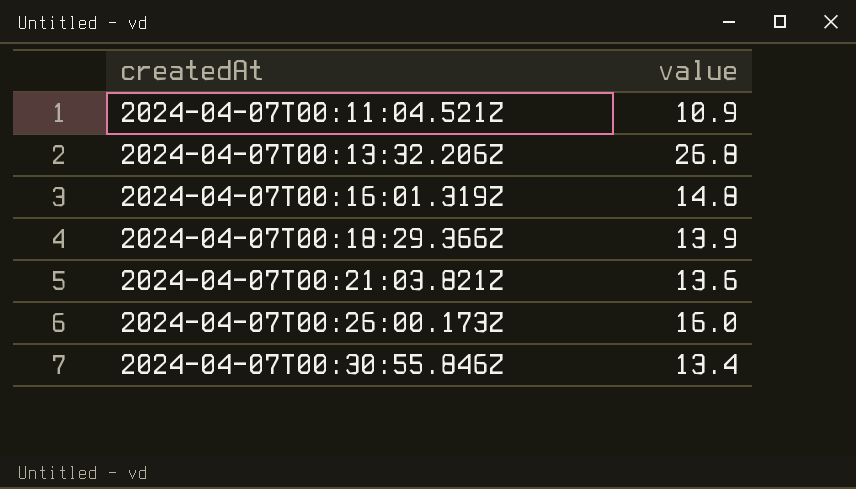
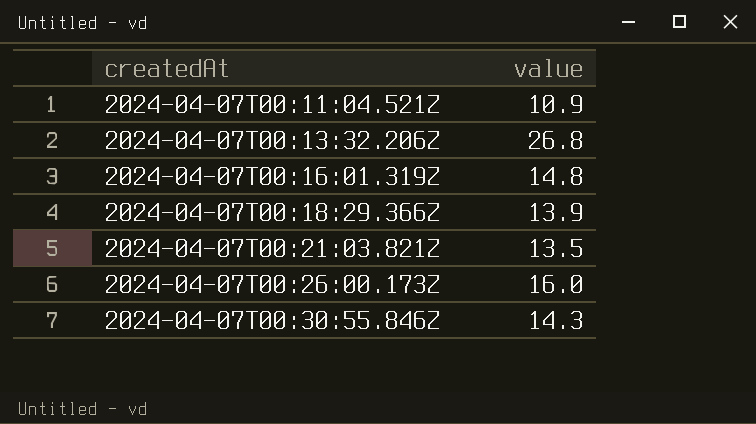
2024-04-07T00:21:03.821Z | value: 13.6 -> 13.5
2024-04-07T00:30:55.846Z | value: 13.4 -> 14.3

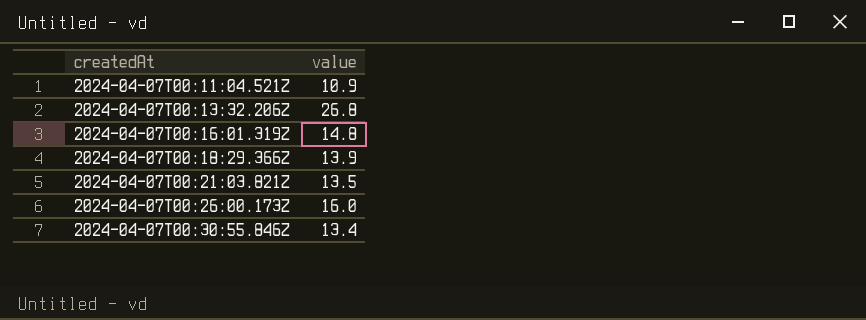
2024-04-07T00:30:55.846Z | value: 14.3 -> 13.4

